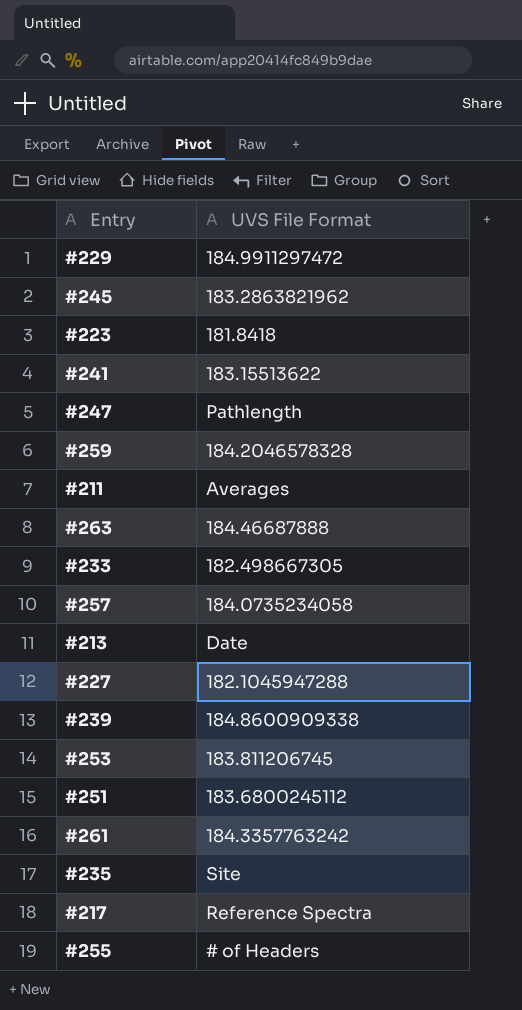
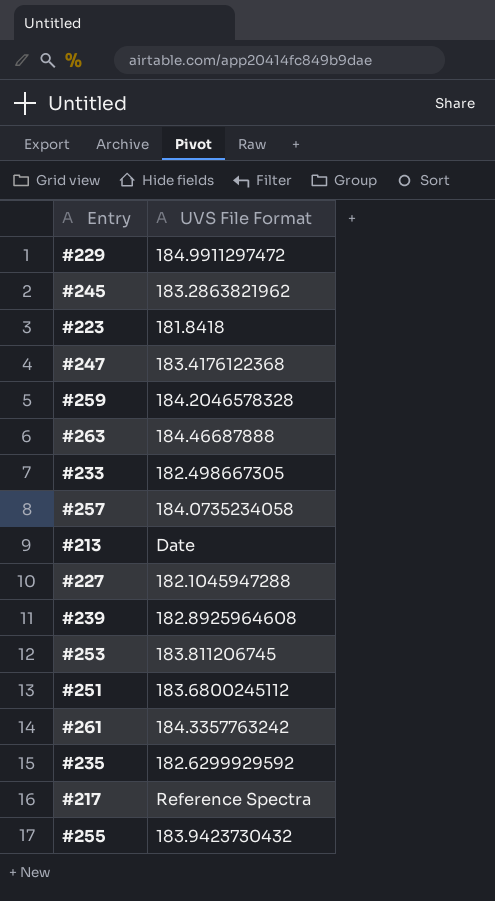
row #241: 183.15513622 -> none
row #211: Averages -> none
#247 | UVS File Format: Pathlength -> 183.4176122368
#239 | UVS File Format: 184.8600909338 -> 182.8925964608
#235 | UVS File Format: Site -> 182.6299929592
#255 | UVS File Format: # of Headers -> 183.9423730432

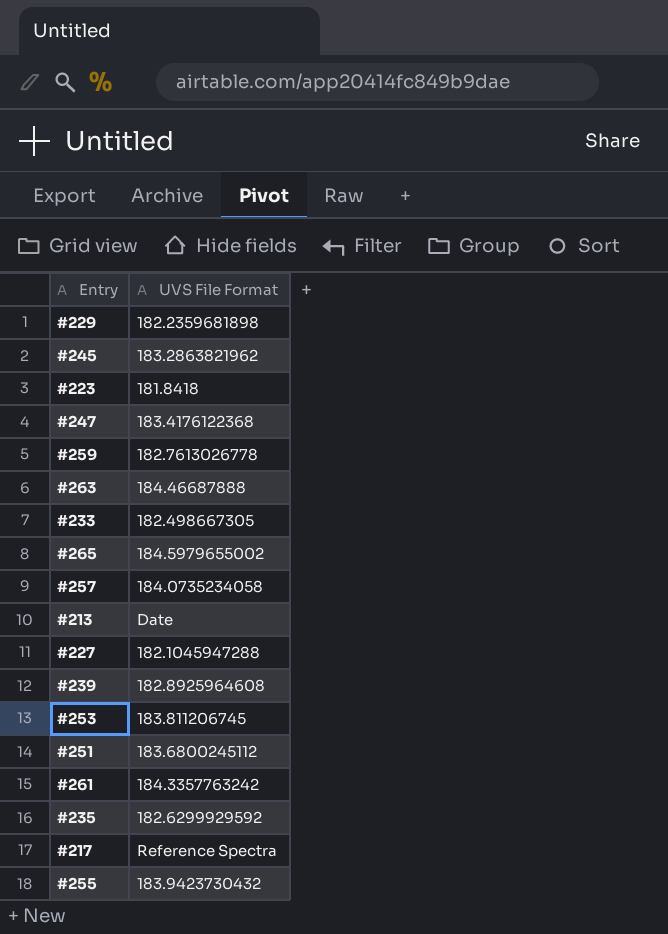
#229 | UVS File Format: 184.9911297472 -> 182.2359681898
#259 | UVS File Format: 184.2046578328 -> 182.7613026778
row #265: none -> 184.5979655002

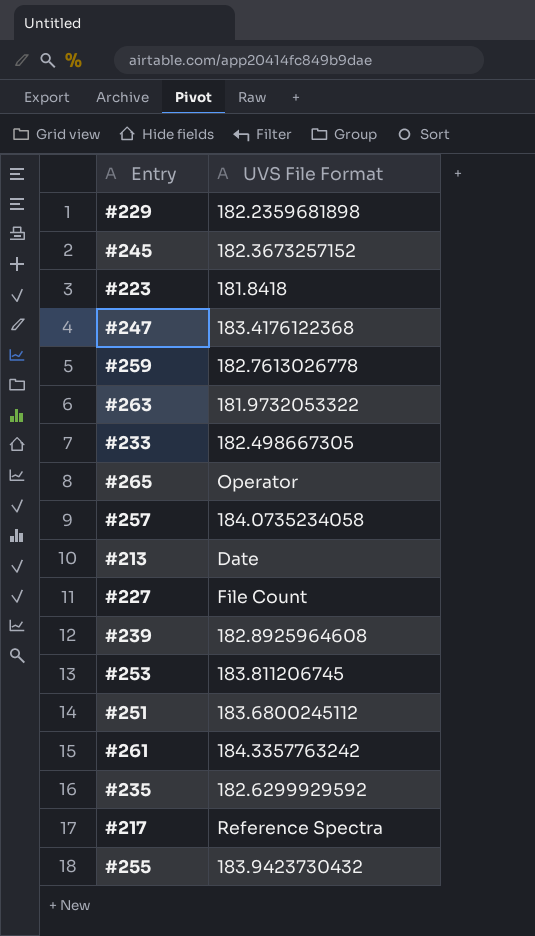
#245 | UVS File Format: 183.2863821962 -> 182.3673257152
#263 | UVS File Format: 184.46687888 -> 181.9732053322
#265 | UVS File Format: 184.5979655002 -> Operator
#227 | UVS File Format: 182.1045947288 -> File Count

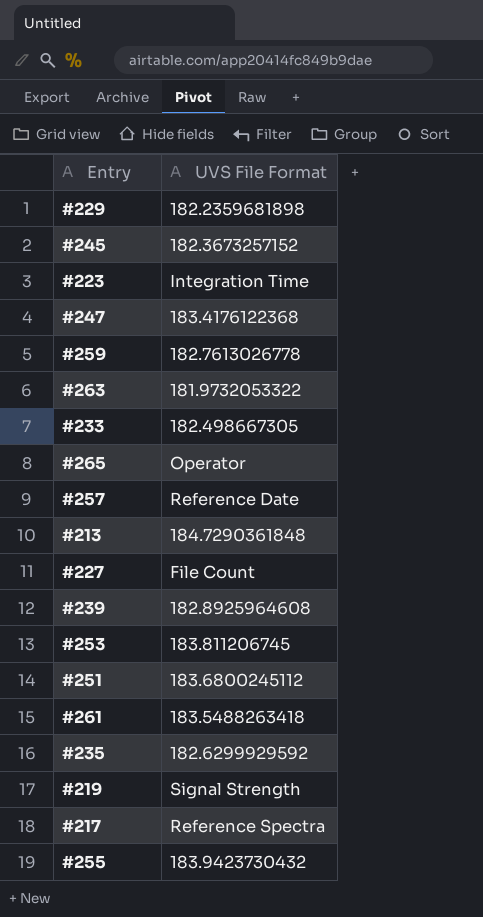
#223 | UVS File Format: 181.8418 -> Integration Time
#257 | UVS File Format: 184.0735234058 -> Reference Date
#213 | UVS File Format: Date -> 184.7290361848
#261 | UVS File Format: 184.3357763242 -> 183.5488263418
row #219: none -> Signal Strength

